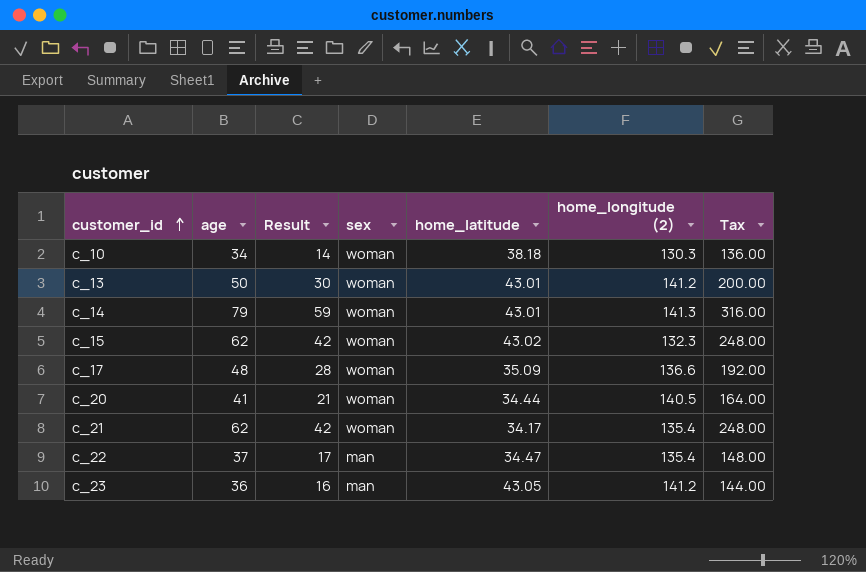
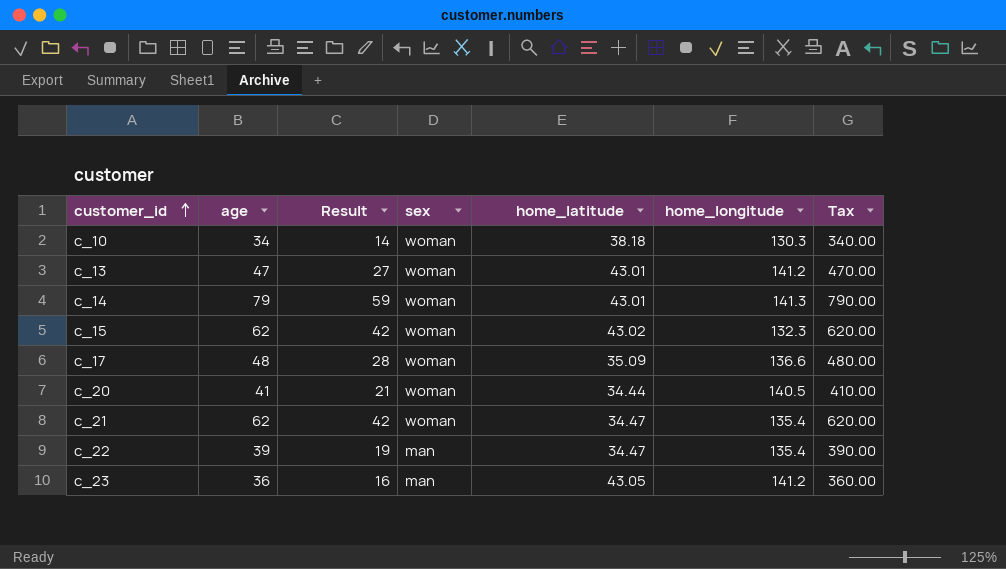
column name: home_longitude (2) -> home_longitude
column Tax | formula: [age] * 4 -> [age] * 10
c_13 | age: 50 -> 47
c_13 | Result: 30 -> 27
c_21 | home_latitude: 34.17 -> 34.47
c_22 | age: 37 -> 39
c_22 | Result: 17 -> 19

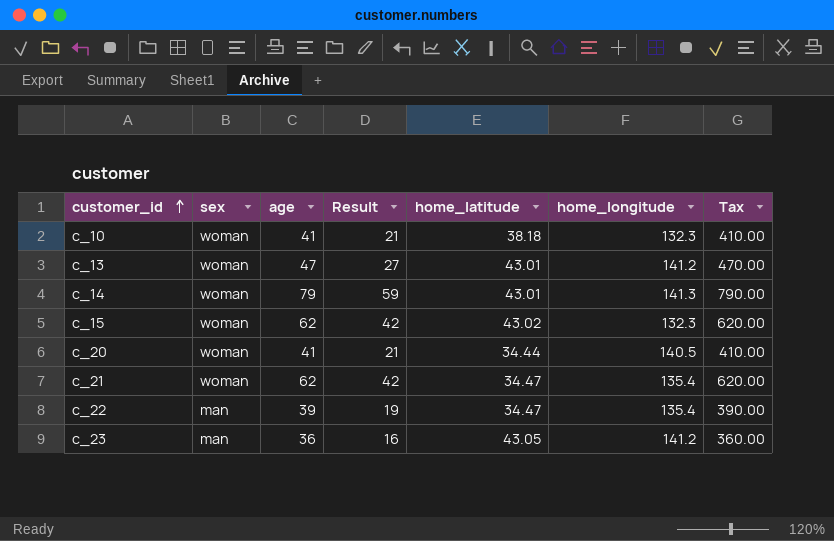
column sex | position: 4 -> 2
row c_17: 48 | 28 | woman | 35.09 | 136.6 | 480.00 -> none
c_10 | age: 34 -> 41
c_10 | Result: 14 -> 21
c_10 | home_longitude: 130.3 -> 132.3
c_10 | Tax: 340.00 -> 410.00

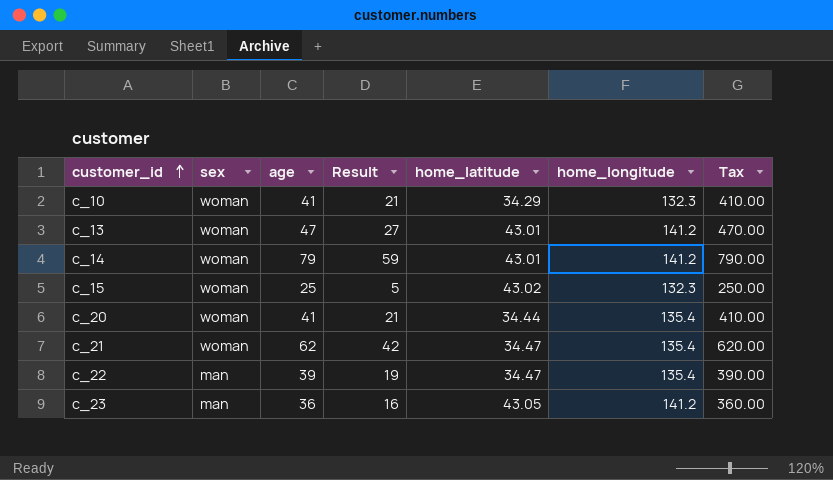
c_10 | home_latitude: 38.18 -> 34.29
c_14 | home_longitude: 141.3 -> 141.2
c_15 | age: 62 -> 25
c_15 | Result: 42 -> 5
c_15 | Tax: 620.00 -> 250.00
c_20 | home_longitude: 140.5 -> 135.4

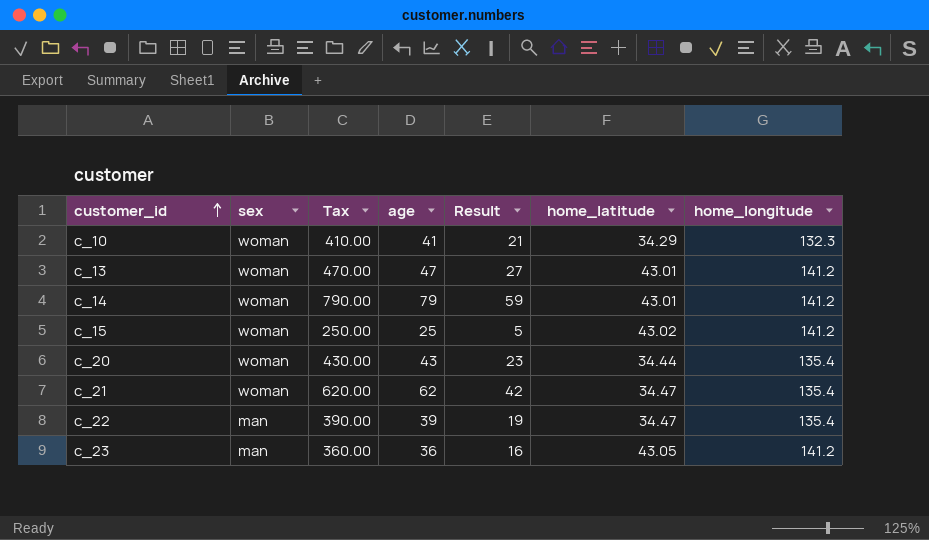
column Tax | position: 7 -> 3
c_15 | home_longitude: 132.3 -> 141.2
c_20 | Tax: 410.00 -> 430.00
c_20 | age: 41 -> 43
c_20 | Result: 21 -> 23

